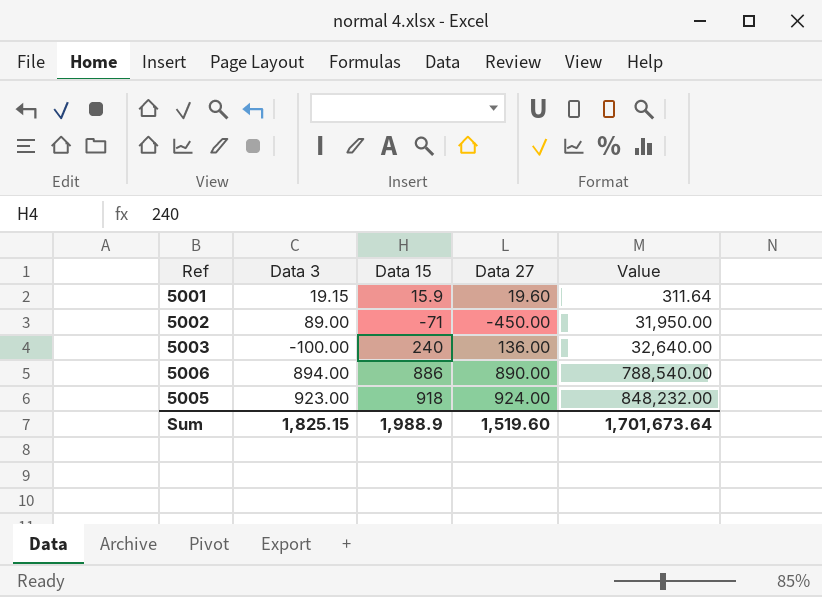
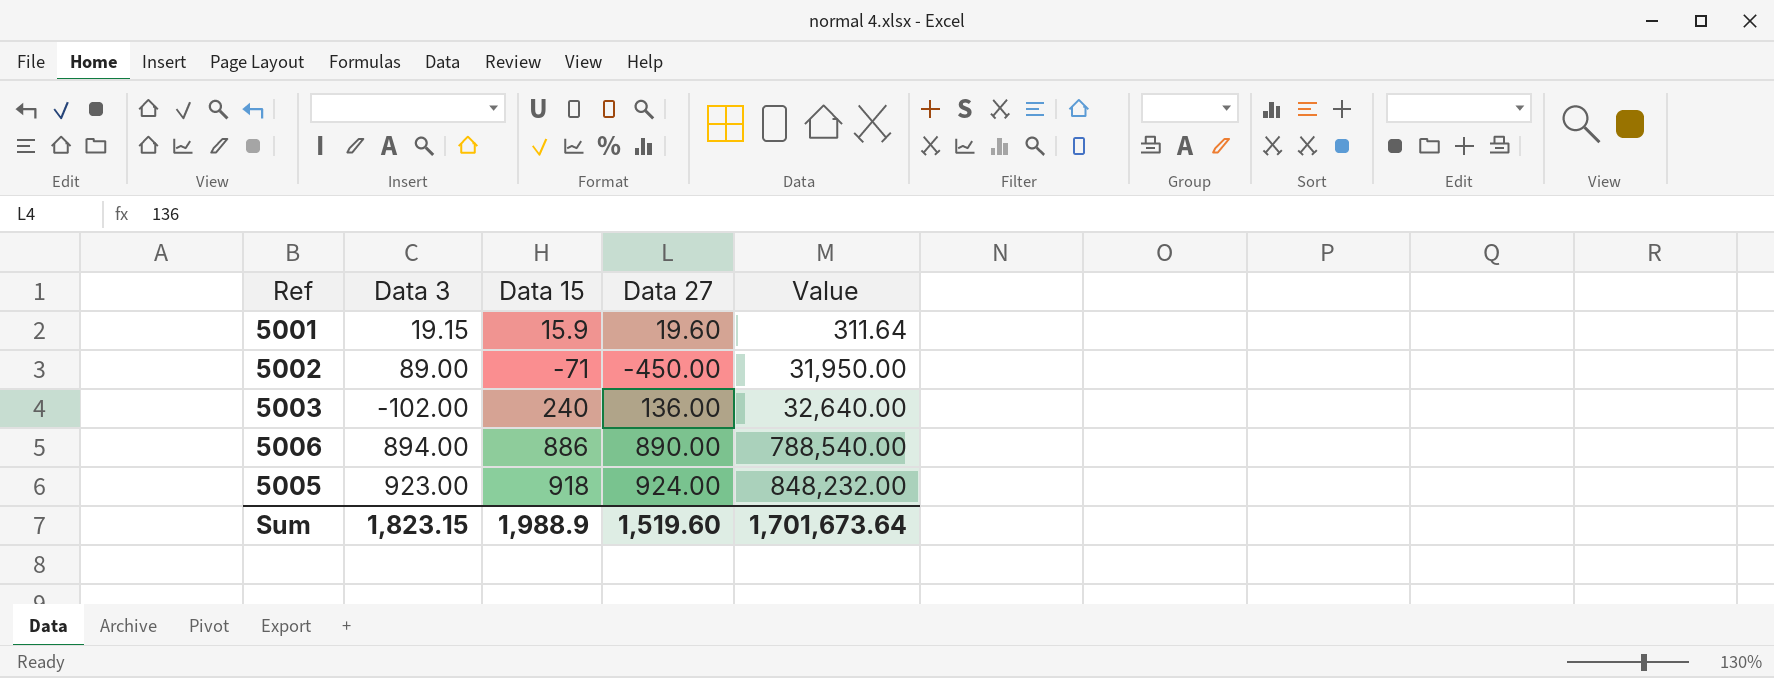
5003 | Data 3: -100.00 -> -102.00
Sum | Data 3: 1,825.15 -> 1,823.15

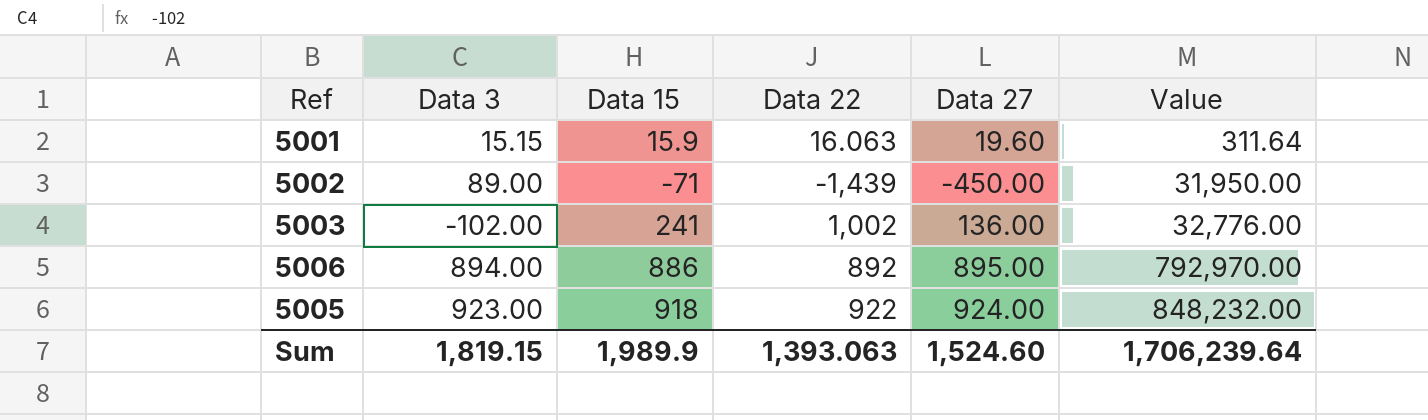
column Data 22 | position: none -> 4
5001 | Data 3: 19.15 -> 15.15
5003 | Data 15: 240 -> 241
5003 | Value: 32,640.00 -> 32,776.00
5006 | Data 27: 890.00 -> 895.00
5006 | Value: 788,540.00 -> 792,970.00
Sum | Data 3: 1,823.15 -> 1,819.15
Sum | Data 15: 1,988.9 -> 1,989.9
Sum | Data 27: 1,519.60 -> 1,524.60
Sum | Value: 1,701,673.64 -> 1,706,239.64

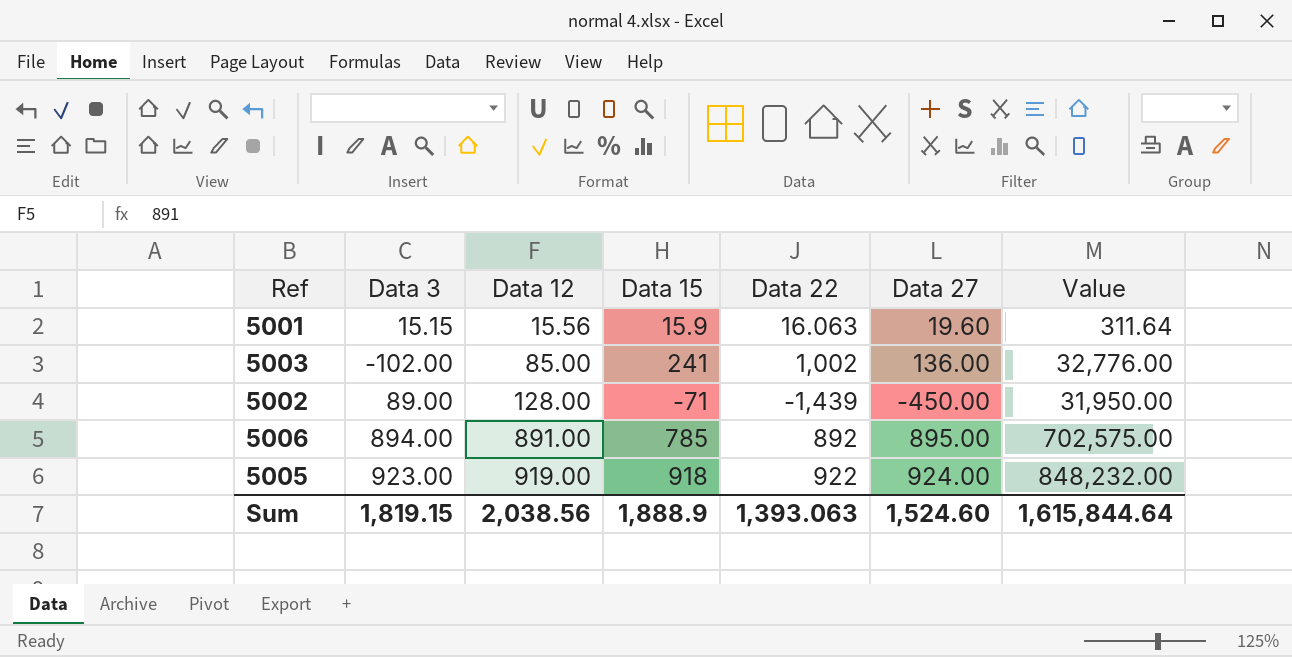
row order: Value ascending -> Data 12 ascending
column Data 12 | position: none -> 3
5006 | Data 15: 886 -> 785
5006 | Value: 792,970.00 -> 702,575.00
Sum | Data 15: 1,989.9 -> 1,888.9
Sum | Value: 1,706,239.64 -> 1,615,844.64

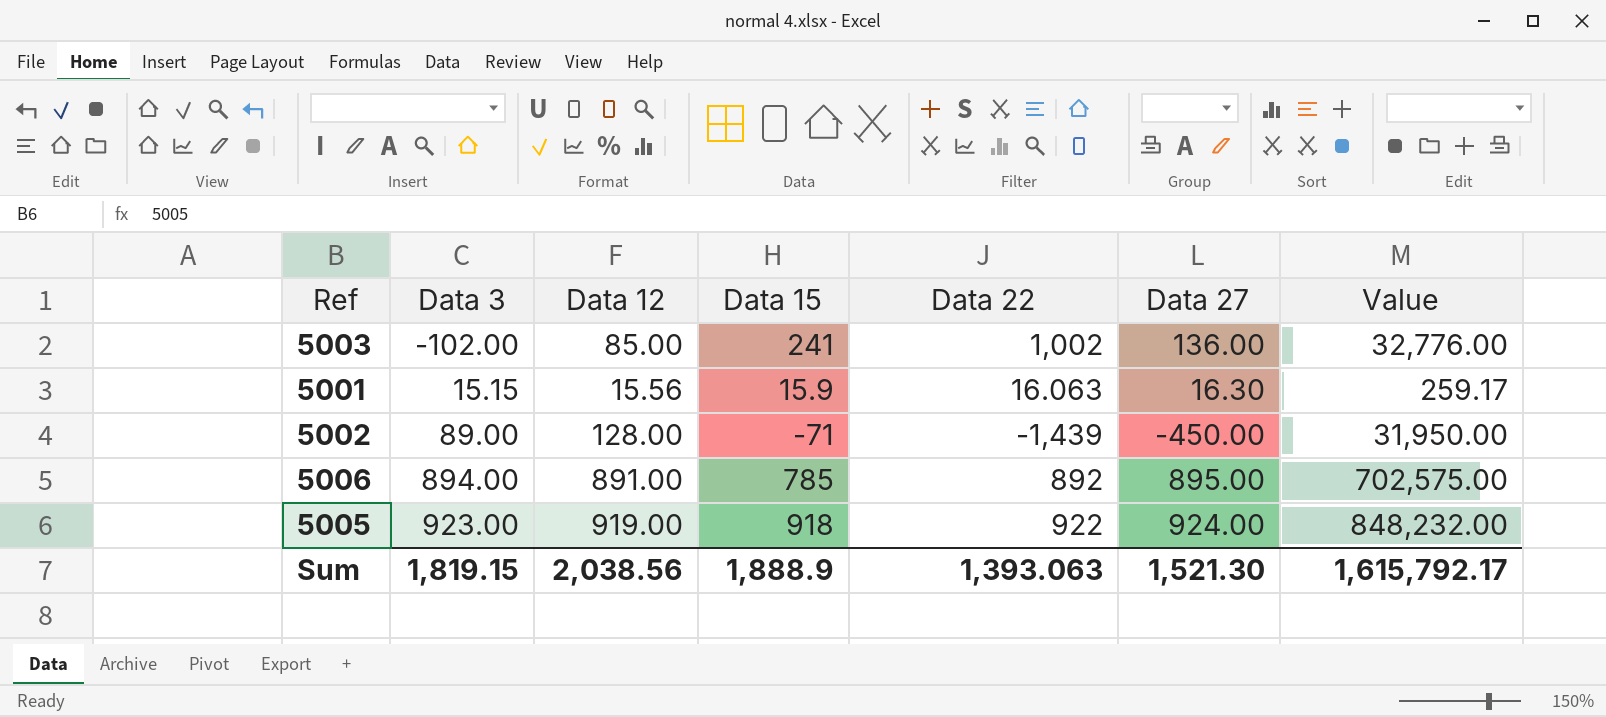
row order: Data 12 ascending -> Data 3 ascending
5001 | Data 27: 19.60 -> 16.30
5001 | Value: 311.64 -> 259.17
Sum | Data 27: 1,524.60 -> 1,521.30
Sum | Value: 1,615,844.64 -> 1,615,792.17

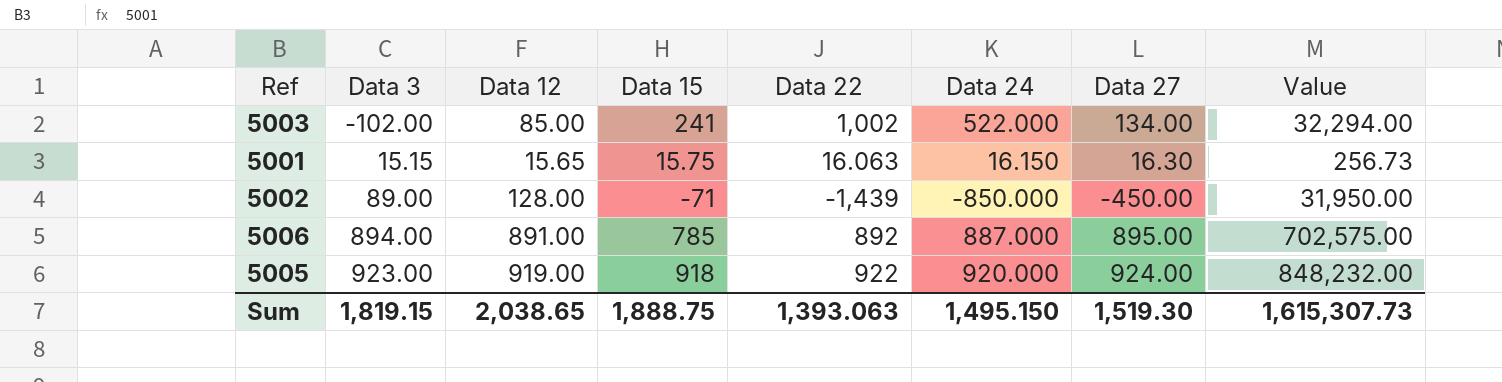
column Data 24 | position: none -> 6
5003 | Data 27: 136.00 -> 134.00
5003 | Value: 32,776.00 -> 32,294.00
5001 | Data 12: 15.56 -> 15.65
5001 | Data 15: 15.9 -> 15.75
5001 | Value: 259.17 -> 256.73
Sum | Data 12: 2,038.56 -> 2,038.65
Sum | Data 15: 1,888.9 -> 1,888.75
Sum | Data 27: 1,521.30 -> 1,519.30
Sum | Value: 1,615,792.17 -> 1,615,307.73

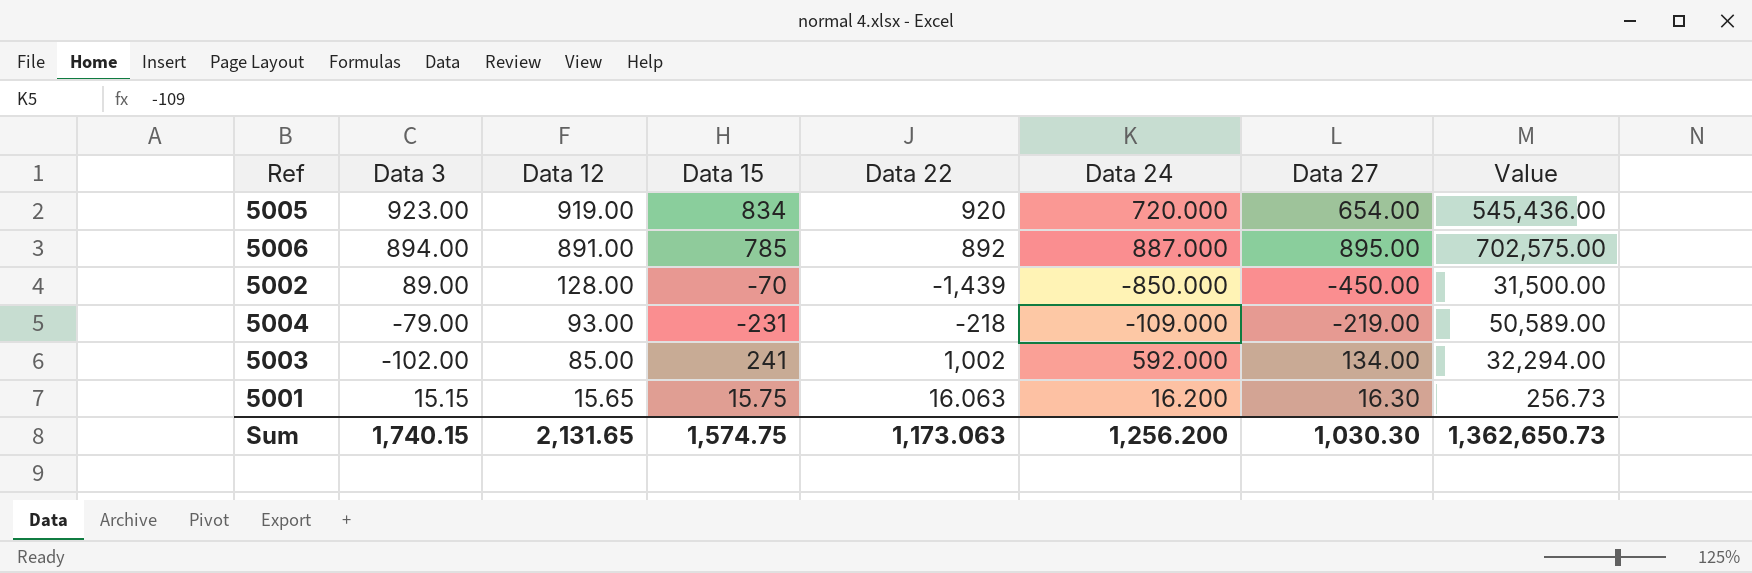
row order: Data 3 ascending -> Data 12 descending
5005 | Data 15: 918 -> 834
5005 | Data 22: 922 -> 920
5005 | Data 24: 920.000 -> 720.000
5005 | Data 27: 924.00 -> 654.00
5005 | Value: 848,232.00 -> 545,436.00
5002 | Data 15: -71 -> -70
5002 | Value: 31,950.00 -> 31,500.00
row 5004: none -> -79.00 | 93.00 | -231 | -218 | -109.000 | -219.00 | 50,589.00
5003 | Data 24: 522.000 -> 592.000
5001 | Data 24: 16.150 -> 16.200
Sum | Data 3: 1,819.15 -> 1,740.15
Sum | Data 12: 2,038.65 -> 2,131.65
Sum | Data 15: 1,888.75 -> 1,574.75
Sum | Data 22: 1,393.063 -> 1,173.063
Sum | Data 24: 1,495.150 -> 1,256.200
Sum | Data 27: 1,519.30 -> 1,030.30
Sum | Value: 1,615,307.73 -> 1,362,650.73

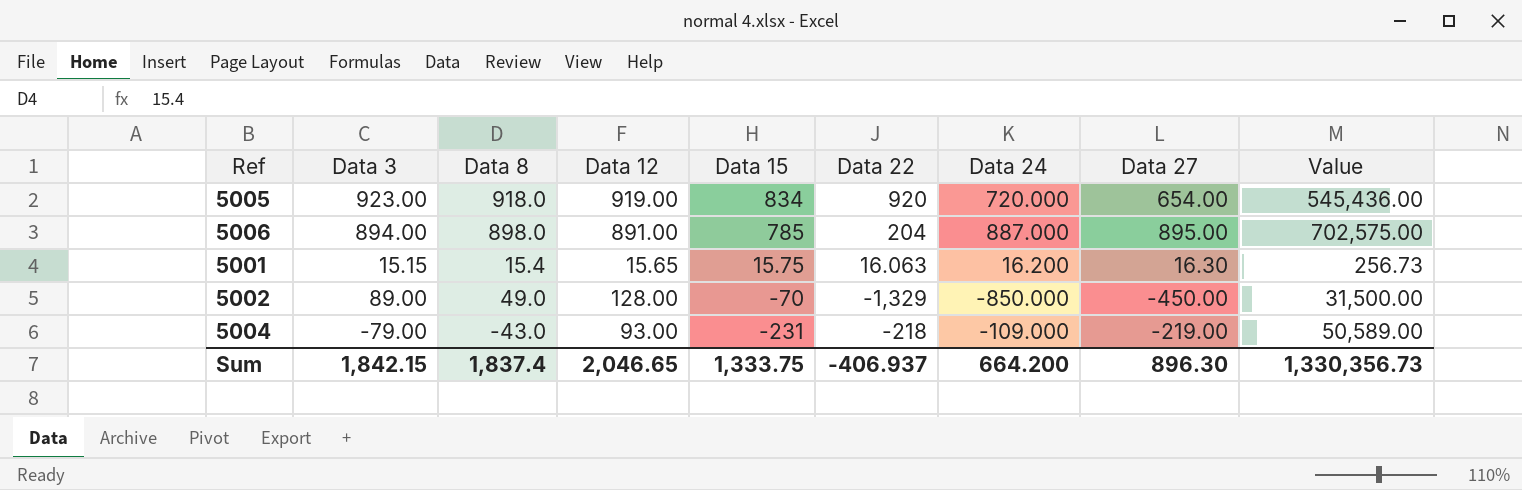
row order: Data 12 descending -> Data 15 descending
column Data 8 | position: none -> 3
row 5003: -102.00 | 85.00 | 241 | 1,002 | 592.000 | 134.00 | 32,294.00 -> none
5006 | Data 22: 892 -> 204
5002 | Data 22: -1,439 -> -1,329
Sum | Data 3: 1,740.15 -> 1,842.15
Sum | Data 12: 2,131.65 -> 2,046.65
Sum | Data 15: 1,574.75 -> 1,333.75
Sum | Data 22: 1,173.063 -> -406.937
Sum | Data 24: 1,256.200 -> 664.200
Sum | Data 27: 1,030.30 -> 896.30
Sum | Value: 1,362,650.73 -> 1,330,356.73

